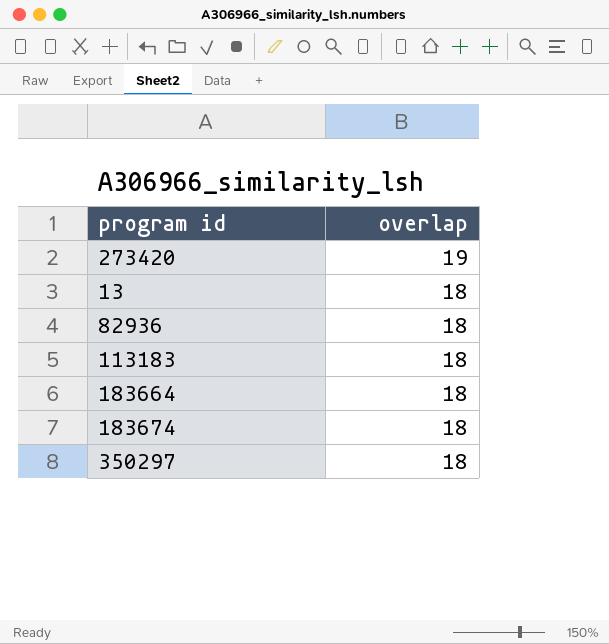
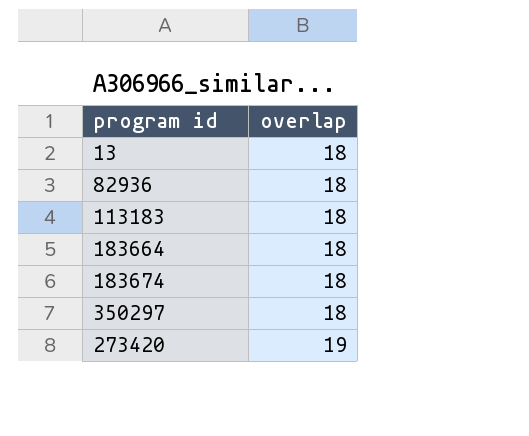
row order: overlap descending -> overlap ascending

